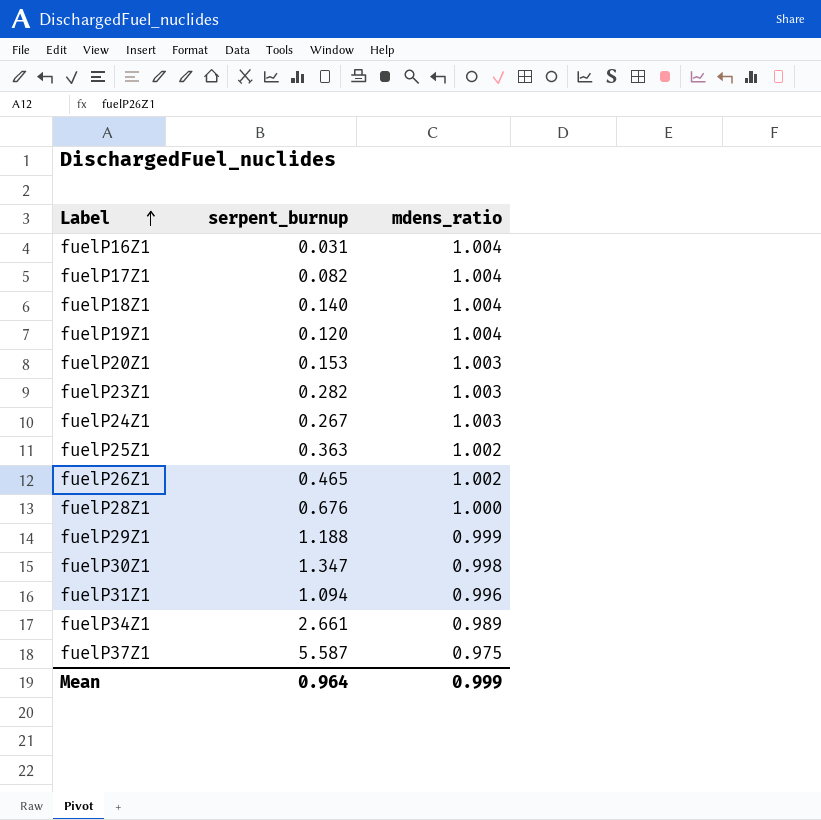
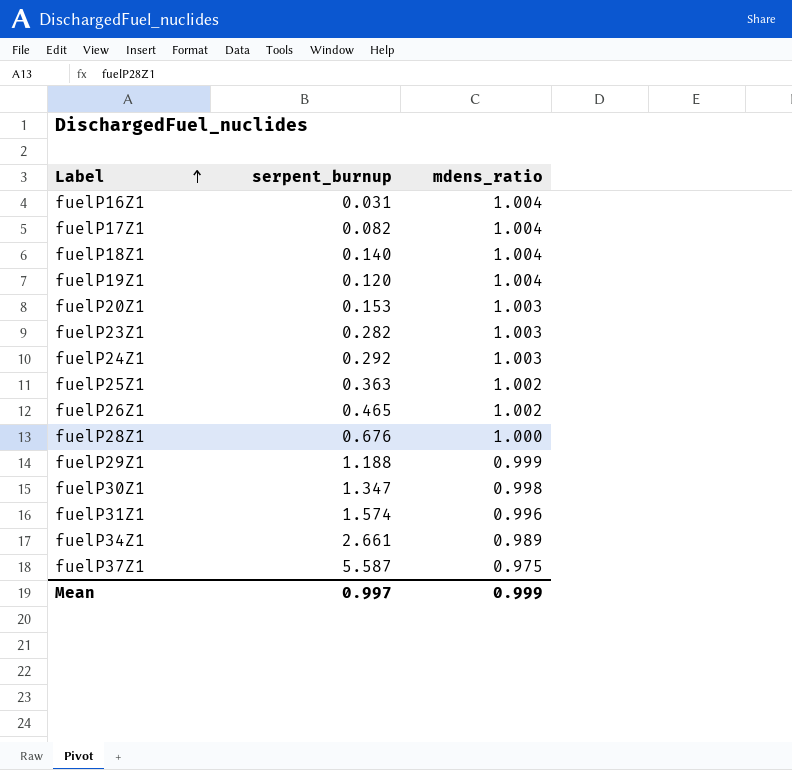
fuelP24Z1 | serpent_burnup: 0.267 -> 0.292
fuelP31Z1 | serpent_burnup: 1.094 -> 1.574
Mean | serpent_burnup: 0.964 -> 0.997

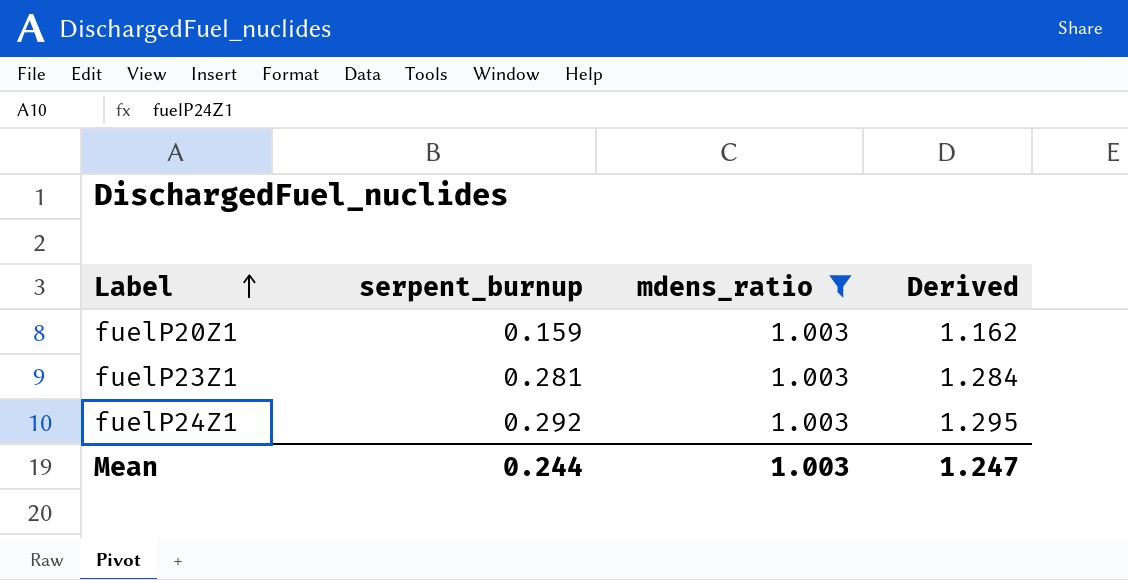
filter: none -> mdens_ratio = 1.003
column Derived | formula: none -> [serpent_burnup] + [mdens_ratio]
fuelP20Z1 | serpent_burnup: 0.153 -> 0.159
fuelP23Z1 | serpent_burnup: 0.282 -> 0.281
Mean | serpent_burnup: 0.997 -> 0.244
Mean | mdens_ratio: 0.999 -> 1.003

